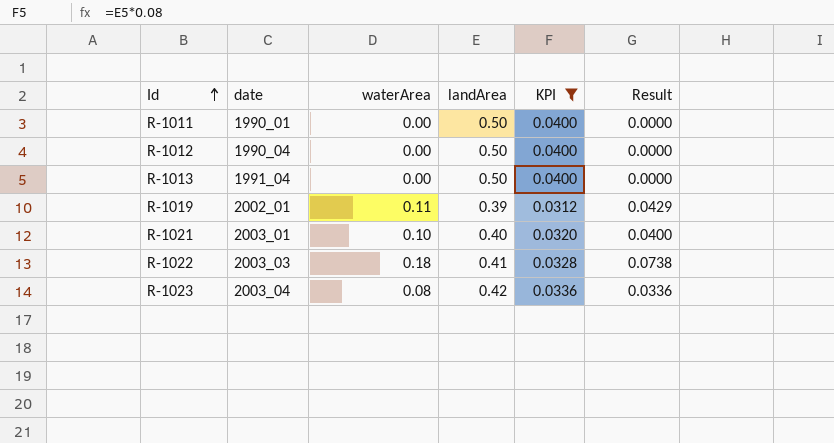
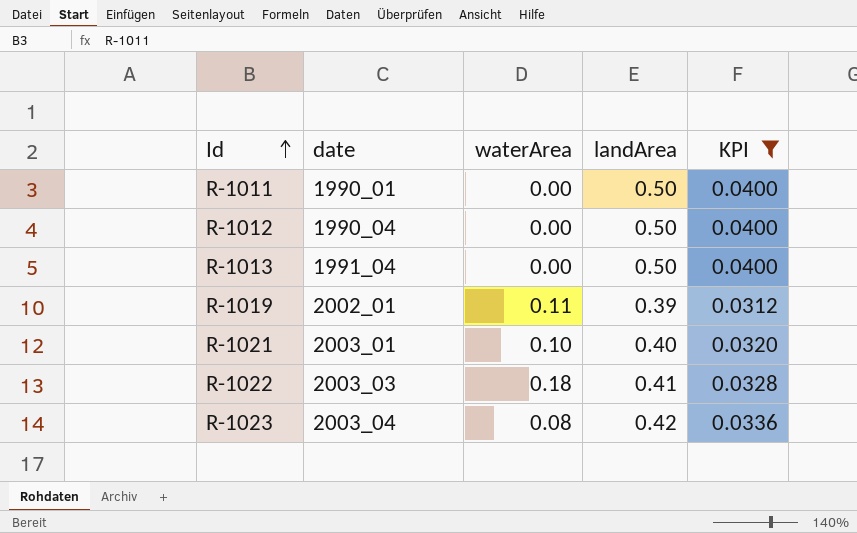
column Result | formula: [waterArea] * [landArea] -> none

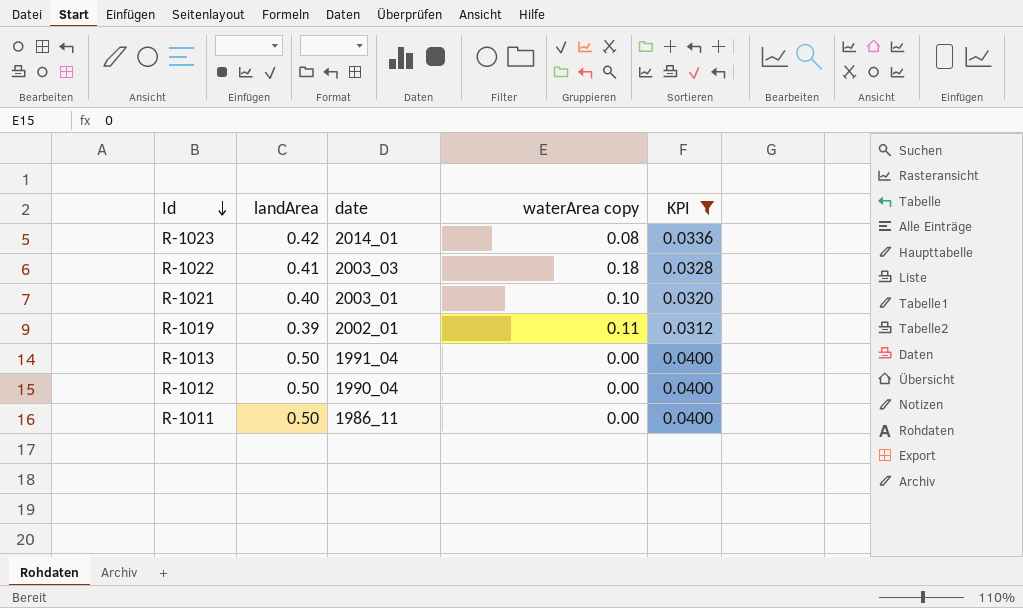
row order: Id ascending -> Id descending
column landArea | position: 4 -> 2
column name: waterArea -> waterArea copy
R-1023 | date: 2003_04 -> 2014_01
R-1011 | date: 1990_01 -> 1986_11

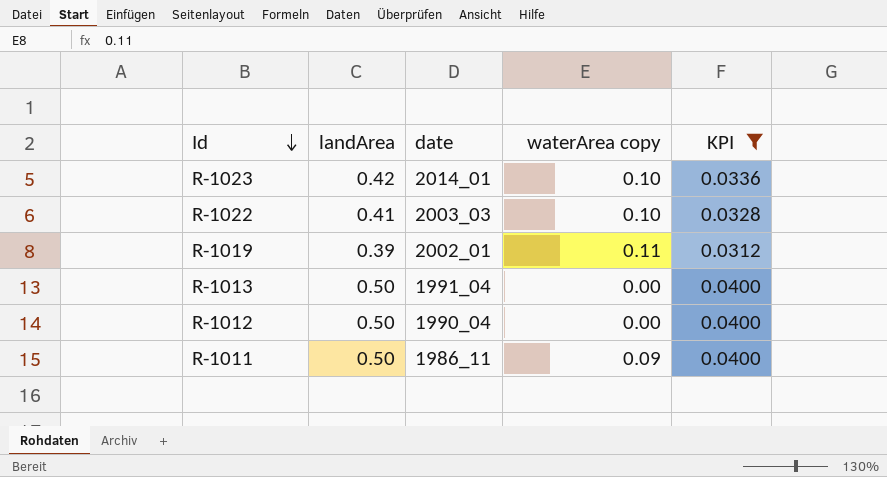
row R-1021: 0.40 | 2003_01 | 0.10 | 0.0320 -> none
R-1023 | waterArea copy: 0.08 -> 0.10
R-1022 | waterArea copy: 0.18 -> 0.10
R-1011 | waterArea copy: 0.00 -> 0.09

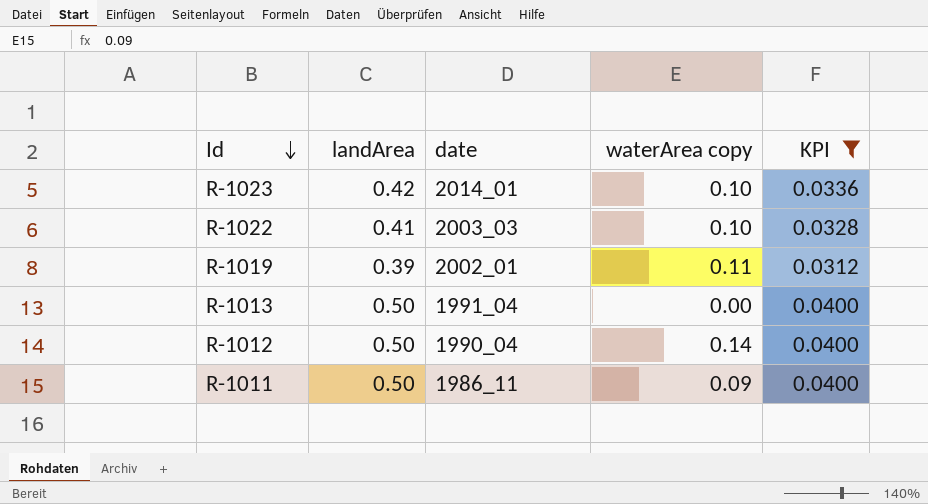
R-1012 | waterArea copy: 0.00 -> 0.14

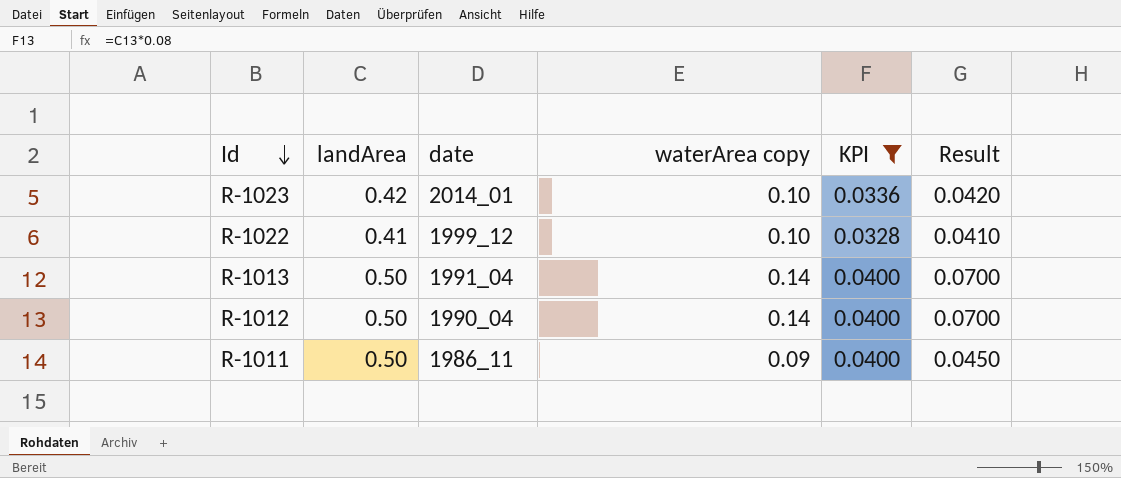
column Result | formula: none -> [landArea] * [waterArea copy]
row R-1019: 0.39 | 2002_01 | 0.11 | 0.0312 -> none
R-1022 | date: 2003_03 -> 1999_12
R-1013 | waterArea copy: 0.00 -> 0.14

